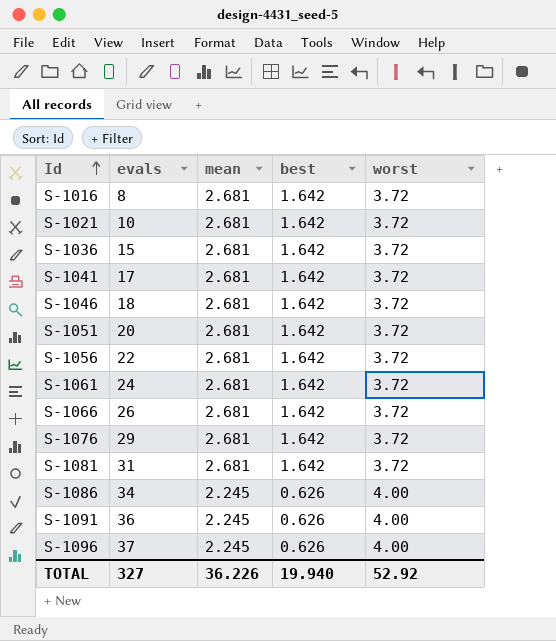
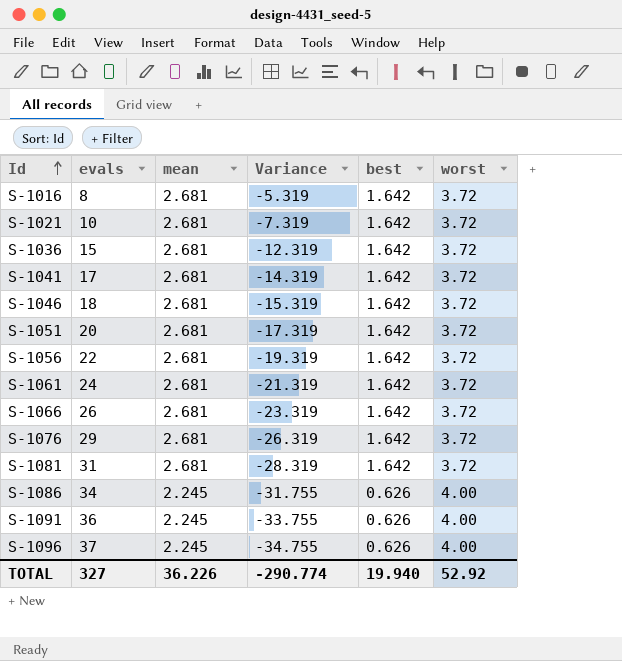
column Variance | formula: none -> [mean] - [evals]

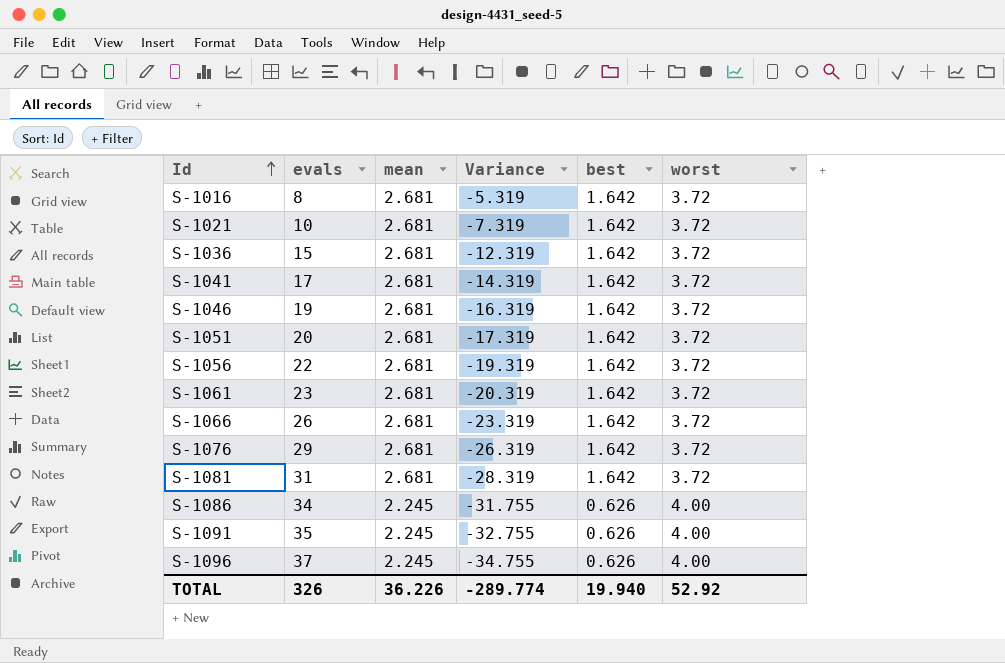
S-1046 | evals: 18 -> 19
S-1046 | Variance: -15.319 -> -16.319
S-1061 | evals: 24 -> 23
S-1061 | Variance: -21.319 -> -20.319
S-1091 | evals: 36 -> 35
S-1091 | Variance: -33.755 -> -32.755
TOTAL | evals: 327 -> 326
TOTAL | Variance: -290.774 -> -289.774

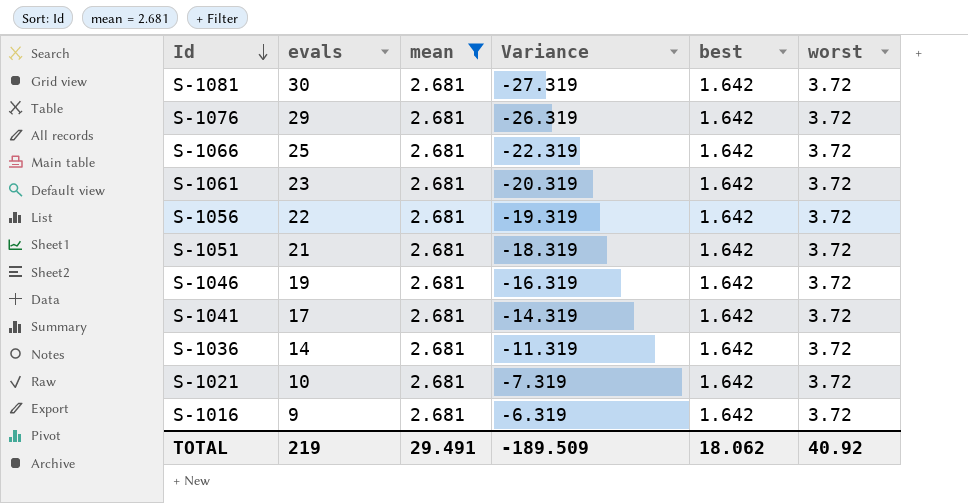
filter: none -> mean = 2.681
row order: Id ascending -> Id descending
S-1081 | evals: 31 -> 30
S-1081 | Variance: -28.319 -> -27.319
S-1066 | evals: 26 -> 25
S-1066 | Variance: -23.319 -> -22.319
S-1051 | evals: 20 -> 21
S-1051 | Variance: -17.319 -> -18.319
S-1036 | evals: 15 -> 14
S-1036 | Variance: -12.319 -> -11.319
S-1016 | evals: 8 -> 9
S-1016 | Variance: -5.319 -> -6.319
TOTAL | evals: 326 -> 219
TOTAL | mean: 36.226 -> 29.491
TOTAL | Variance: -289.774 -> -189.509
TOTAL | best: 19.940 -> 18.062
TOTAL | worst: 52.92 -> 40.92

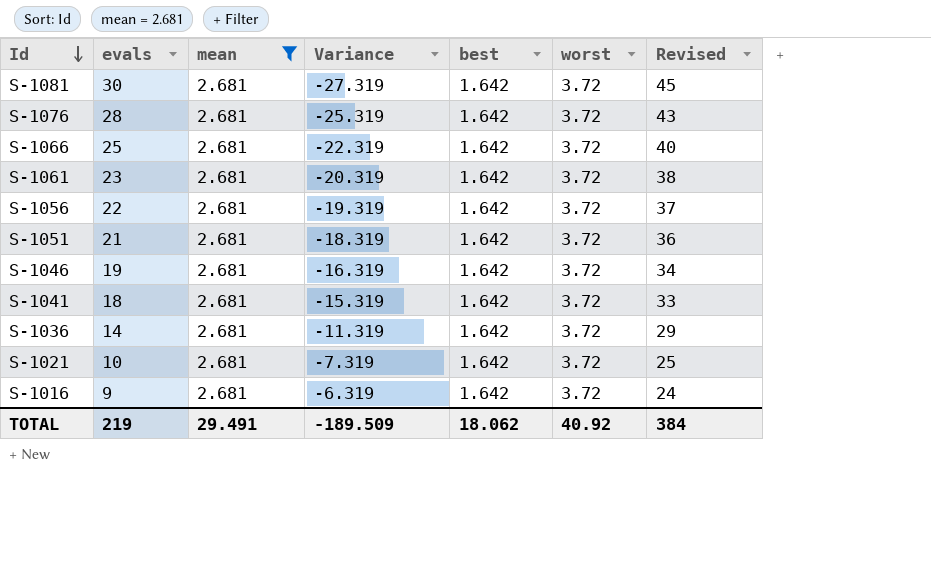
column Revised | formula: none -> [evals] + 15
S-1076 | evals: 29 -> 28
S-1076 | Variance: -26.319 -> -25.319
S-1041 | evals: 17 -> 18
S-1041 | Variance: -14.319 -> -15.319

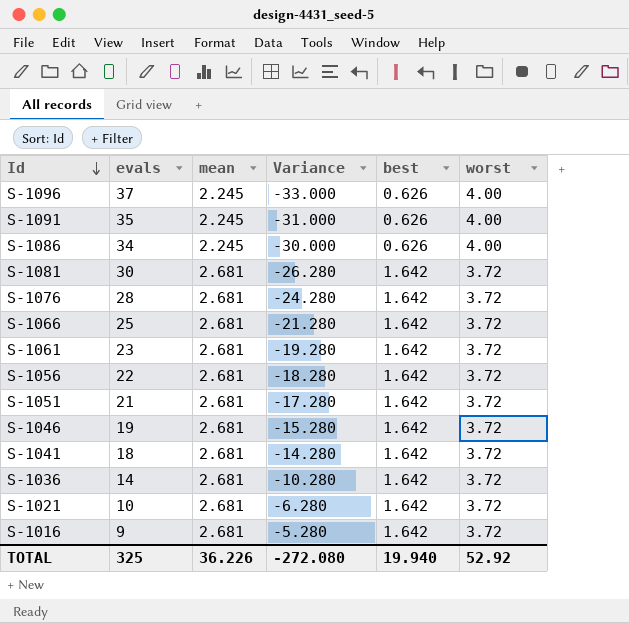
filter: mean = 2.681 -> none
column Revised | formula: [evals] + 15 -> none
column Variance | formula: [mean] - [evals] -> [worst] - [evals]
TOTAL | evals: 219 -> 325
TOTAL | mean: 29.491 -> 36.226
TOTAL | Variance: -189.509 -> -272.080
TOTAL | best: 18.062 -> 19.940
TOTAL | worst: 40.92 -> 52.92

